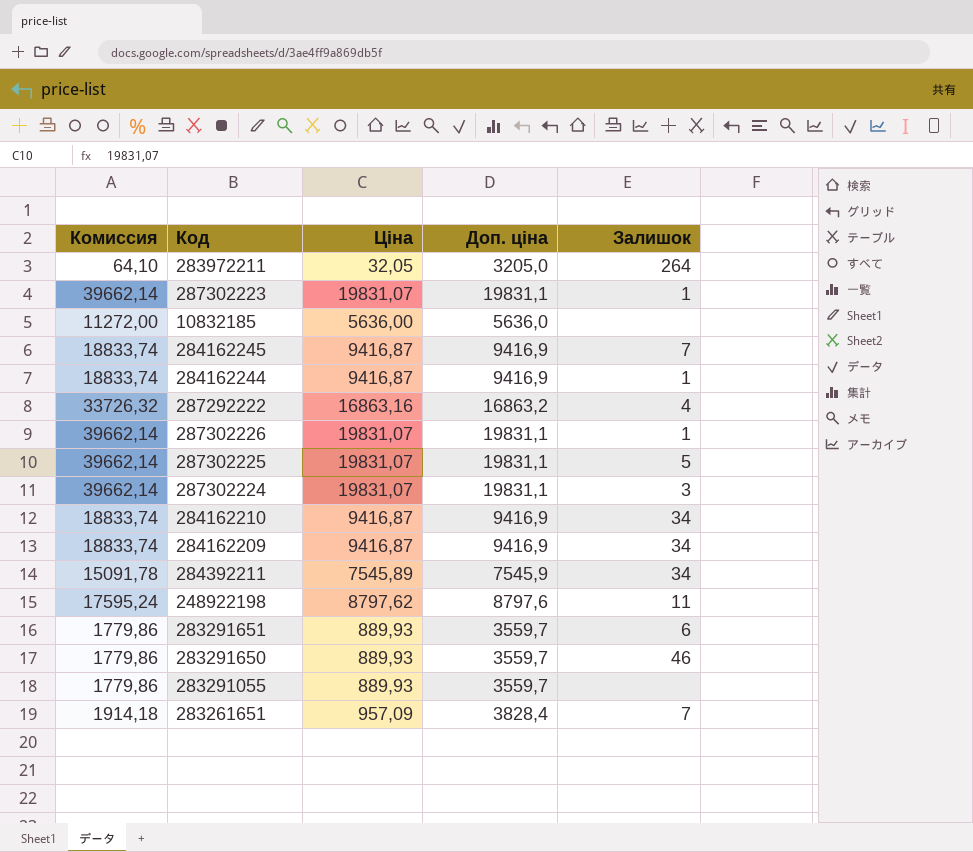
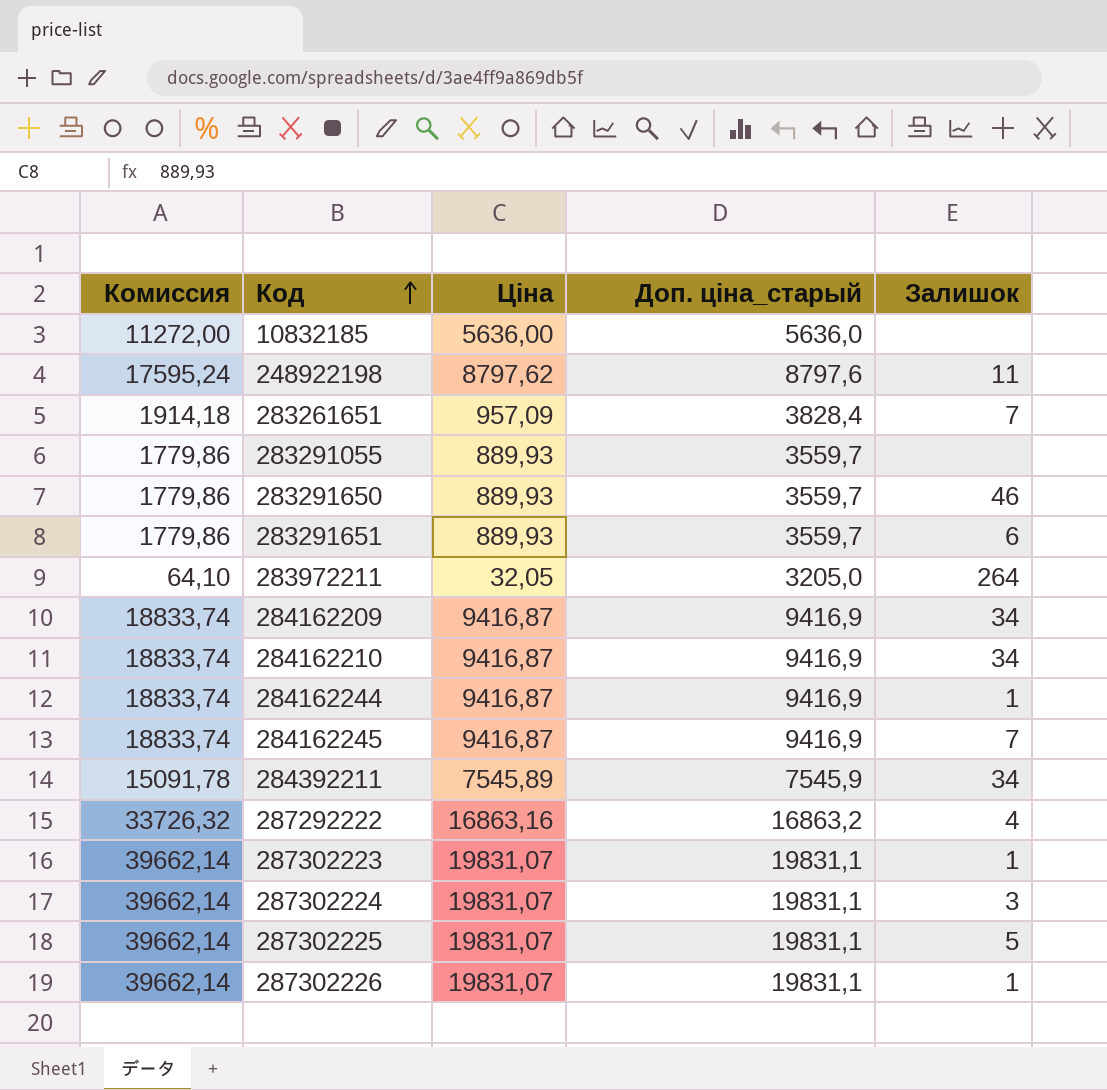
row order: none -> Код ascending
column name: Доп. ціна -> Доп. ціна_старый

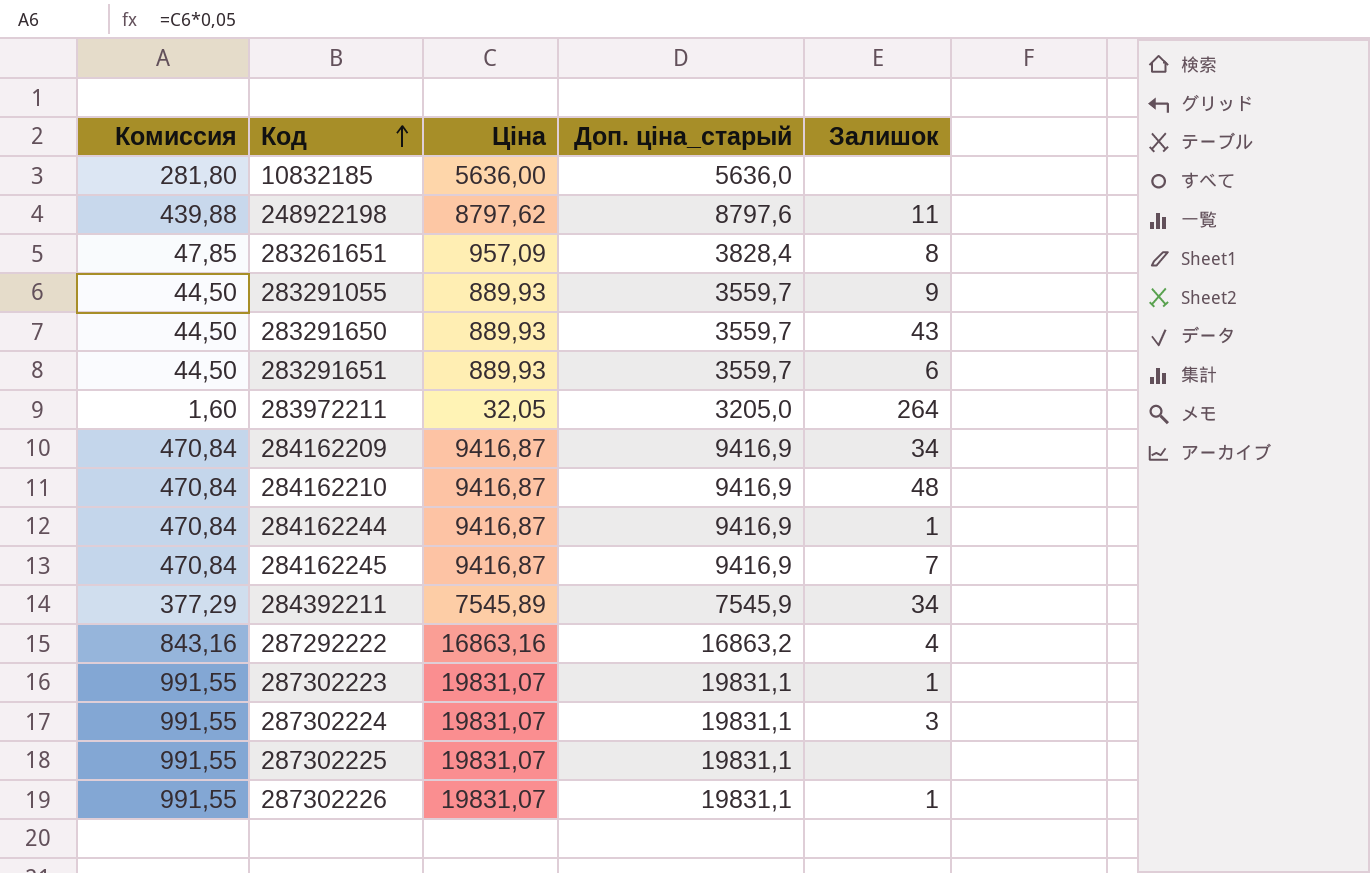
column Комиссия | formula: [Ціна] * 2 -> [Ціна] * 0,05
283261651 | Залишок: 7 -> 8
283291055 | Залишок: none -> 9
283291650 | Залишок: 46 -> 43
284162210 | Залишок: 34 -> 48
287302225 | Залишок: 5 -> none

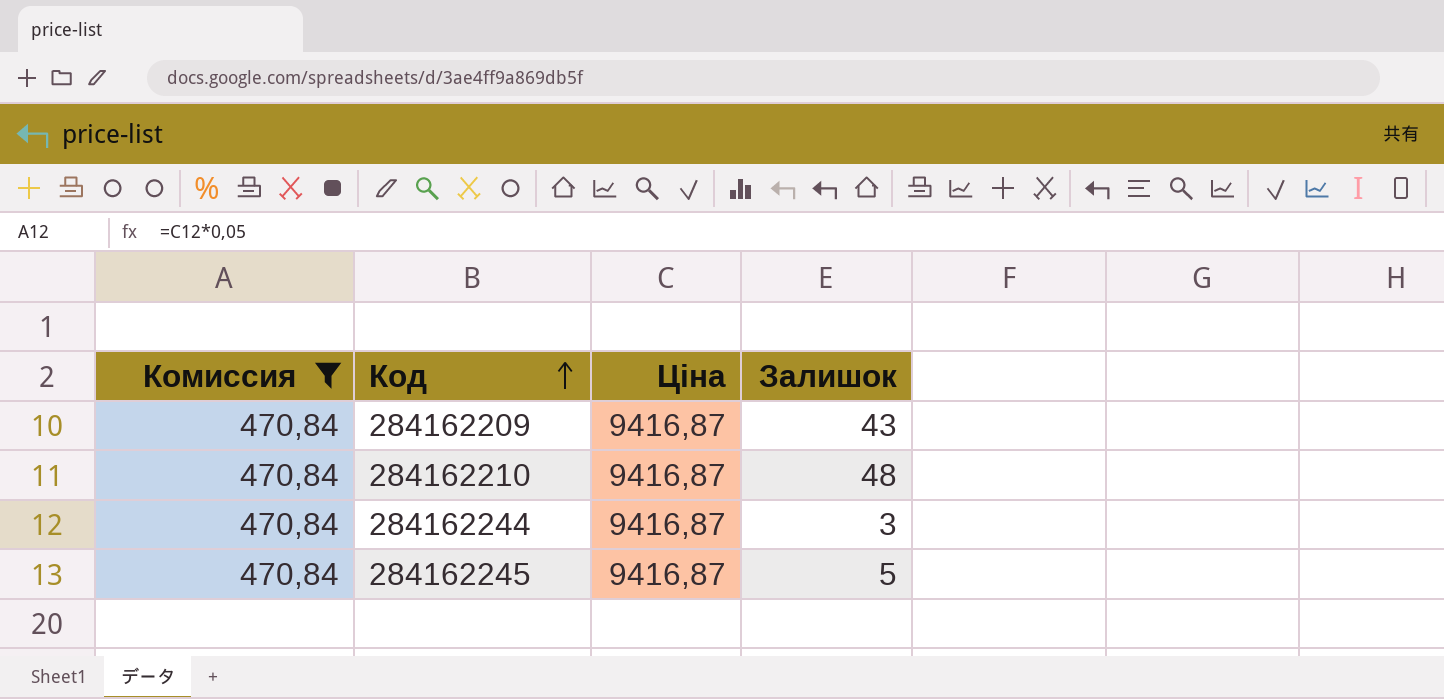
filter: none -> Комиссия = 470,84
column Доп. ціна_старый | position: 4 -> none
284162209 | Залишок: 34 -> 43
284162244 | Залишок: 1 -> 3
284162245 | Залишок: 7 -> 5

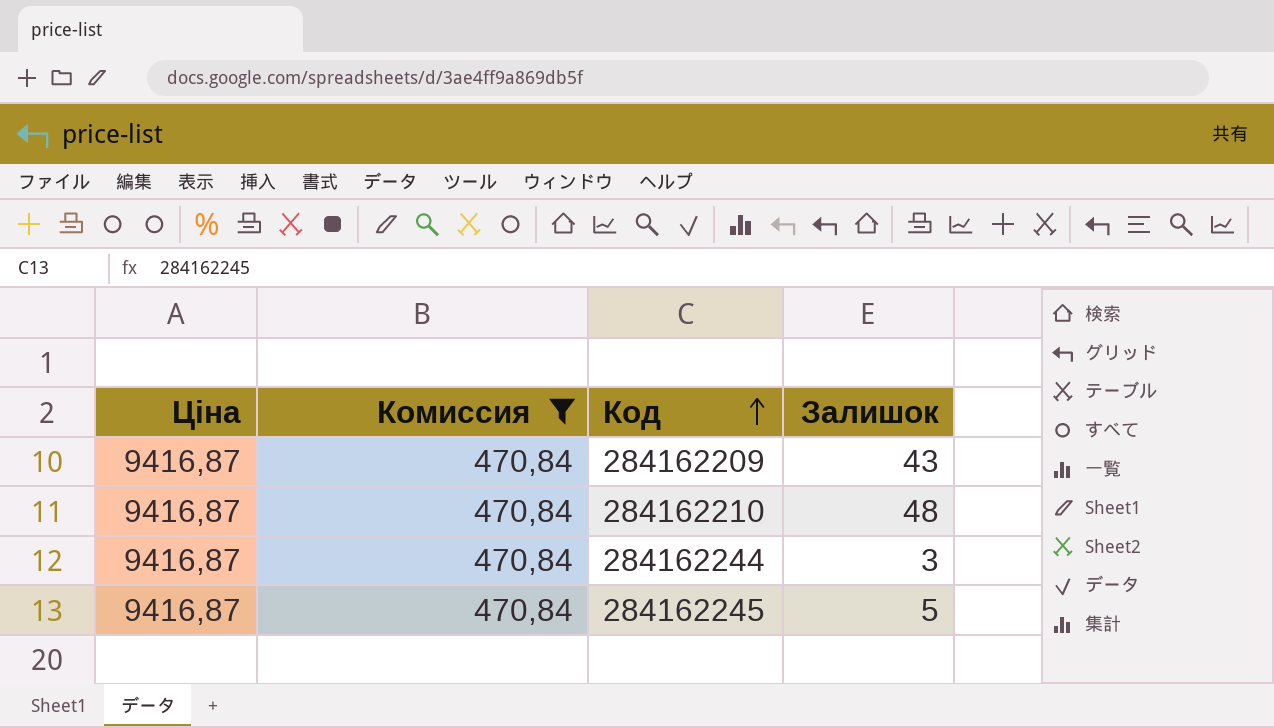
column Ціна | position: 3 -> 1

